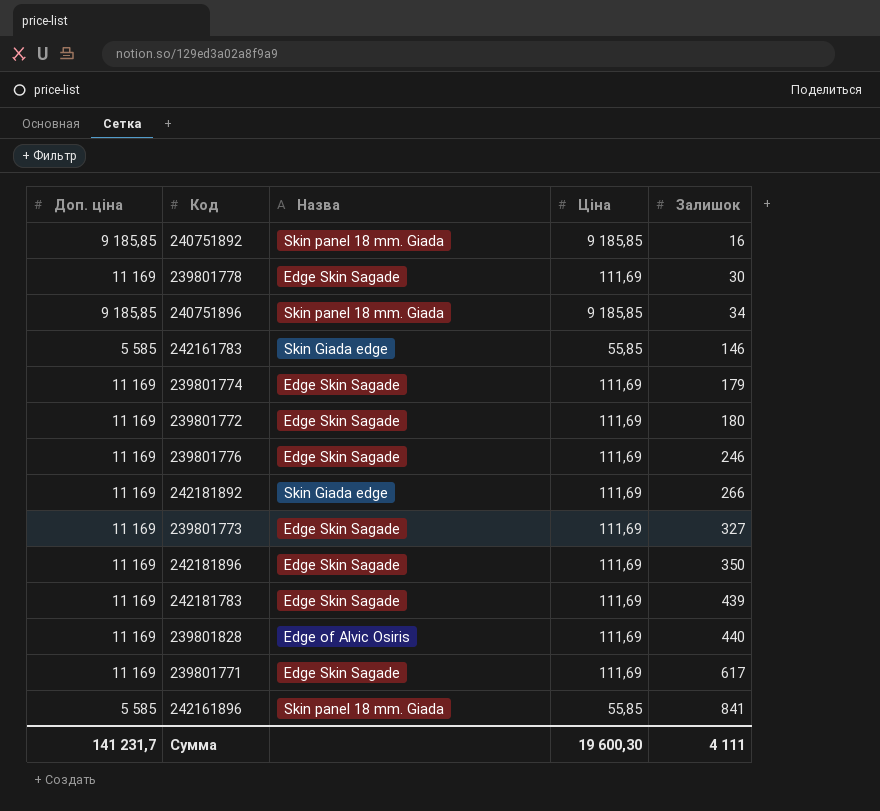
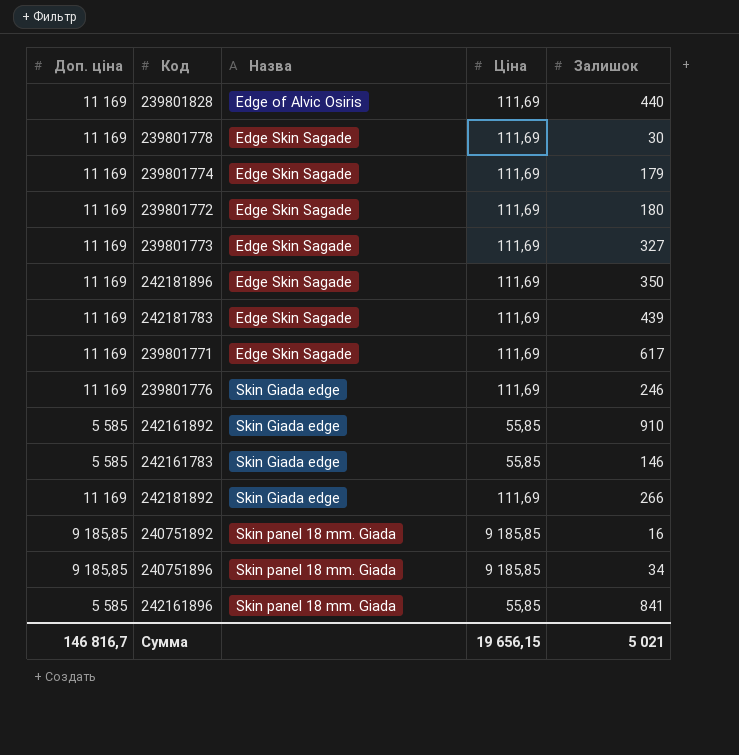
row order: Залишок ascending -> Назва ascending
239801776 | Назва: Edge Skin Sagade -> Skin Giada edge
row 242161892: none -> 5 585 | Skin Giada edge | 55,85 | 910
Сумма | Доп. ціна: 141 231,7 -> 146 816,7
Сумма | Ціна: 19 600,30 -> 19 656,15
Сумма | Залишок: 4 111 -> 5 021

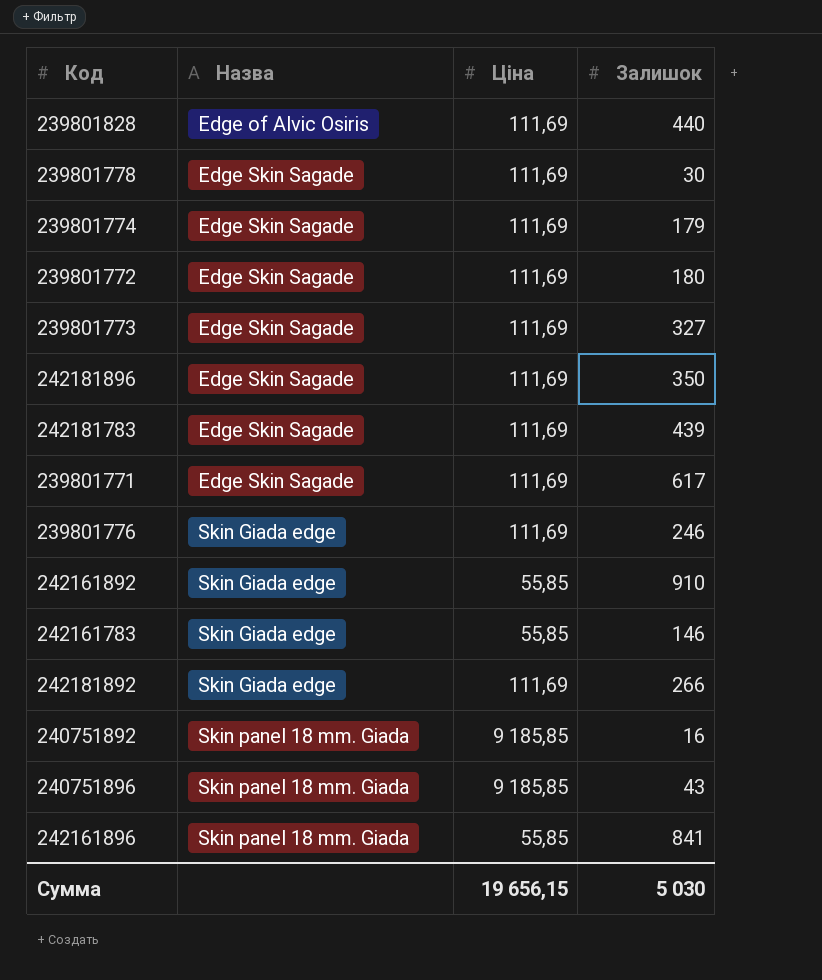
column Доп. ціна | position: 1 -> none
240751896 | Залишок: 34 -> 43
Сумма | Залишок: 5 021 -> 5 030

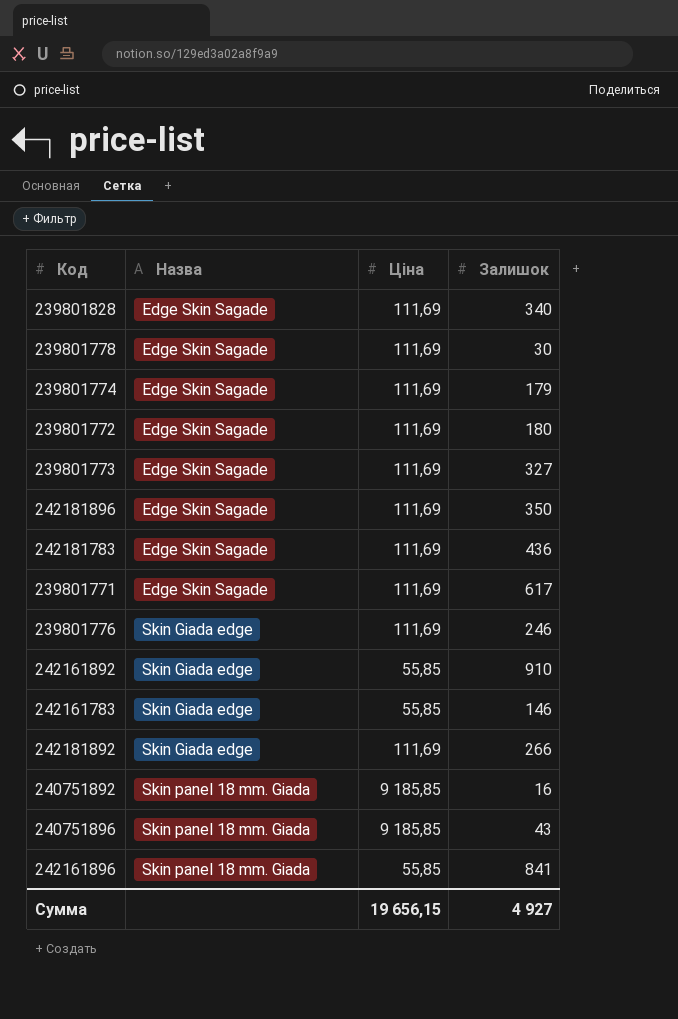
239801828 | Назва: Edge of Alvic Osiris -> Edge Skin Sagade
239801828 | Залишок: 440 -> 340
242181783 | Залишок: 439 -> 436
Сумма | Залишок: 5 030 -> 4 927

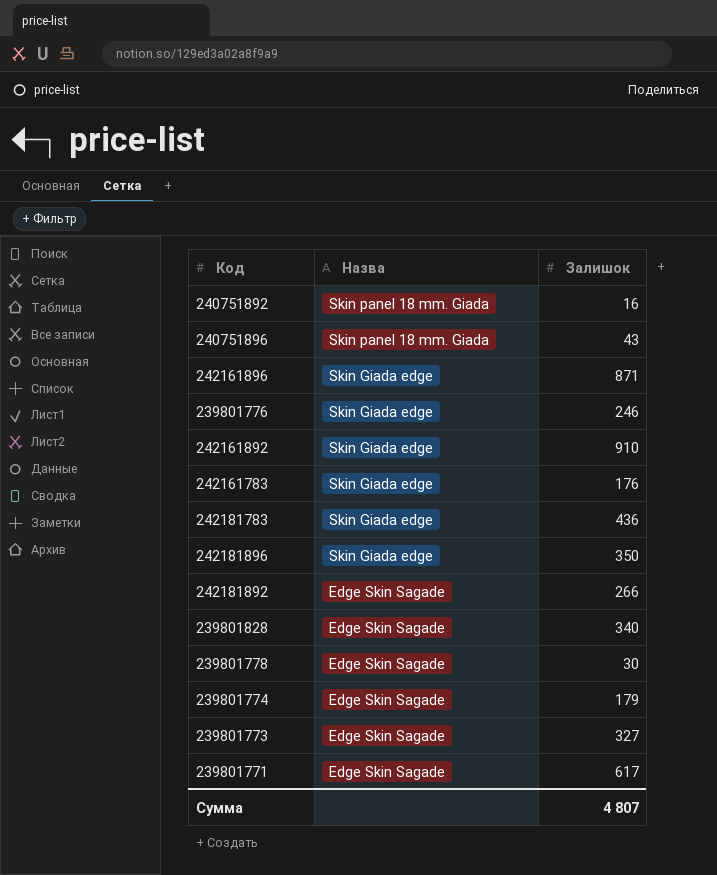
row order: Назва ascending -> Назва descending
column Ціна | position: 3 -> none
row 239801772: Edge Skin Sagade | 111,69 | 180 -> none
242161896 | Назва: Skin panel 18 mm. Giada -> Skin Giada edge
242161896 | Залишок: 841 -> 871
242161783 | Залишок: 146 -> 176
242181783 | Назва: Edge Skin Sagade -> Skin Giada edge
242181896 | Назва: Edge Skin Sagade -> Skin Giada edge
242181892 | Назва: Skin Giada edge -> Edge Skin Sagade
Сумма | Залишок: 4 927 -> 4 807

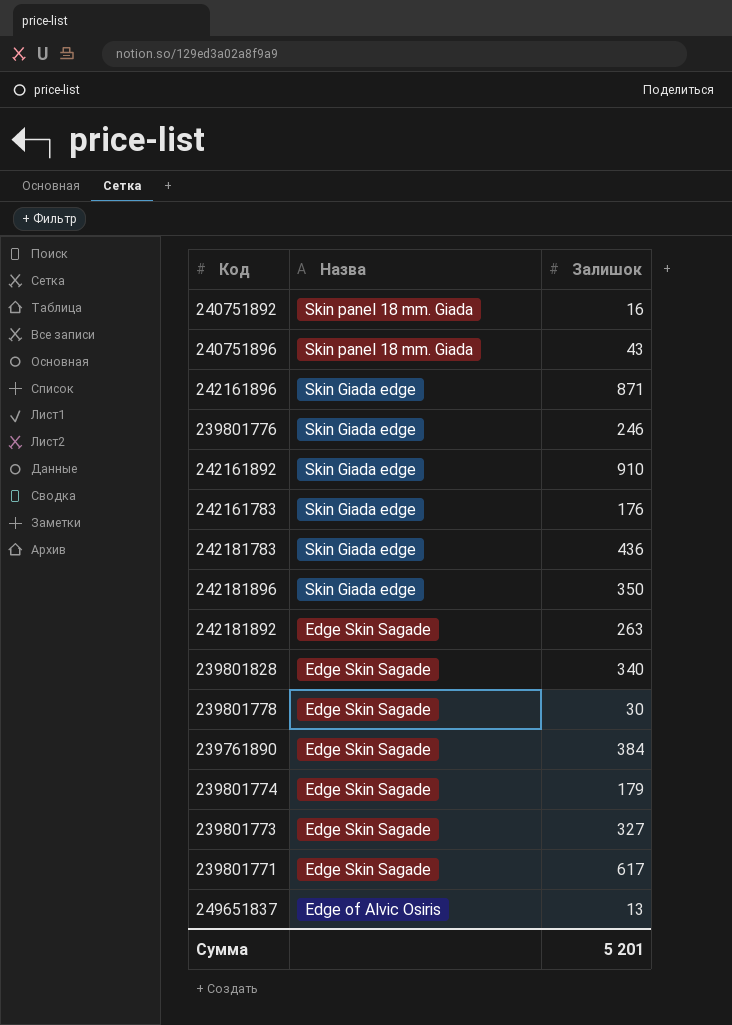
242181892 | Залишок: 266 -> 263
row 239761890: none -> Edge Skin Sagade | 384
row 249651837: none -> Edge of Alvic Osiris | 13
Сумма | Залишок: 4 807 -> 5 201

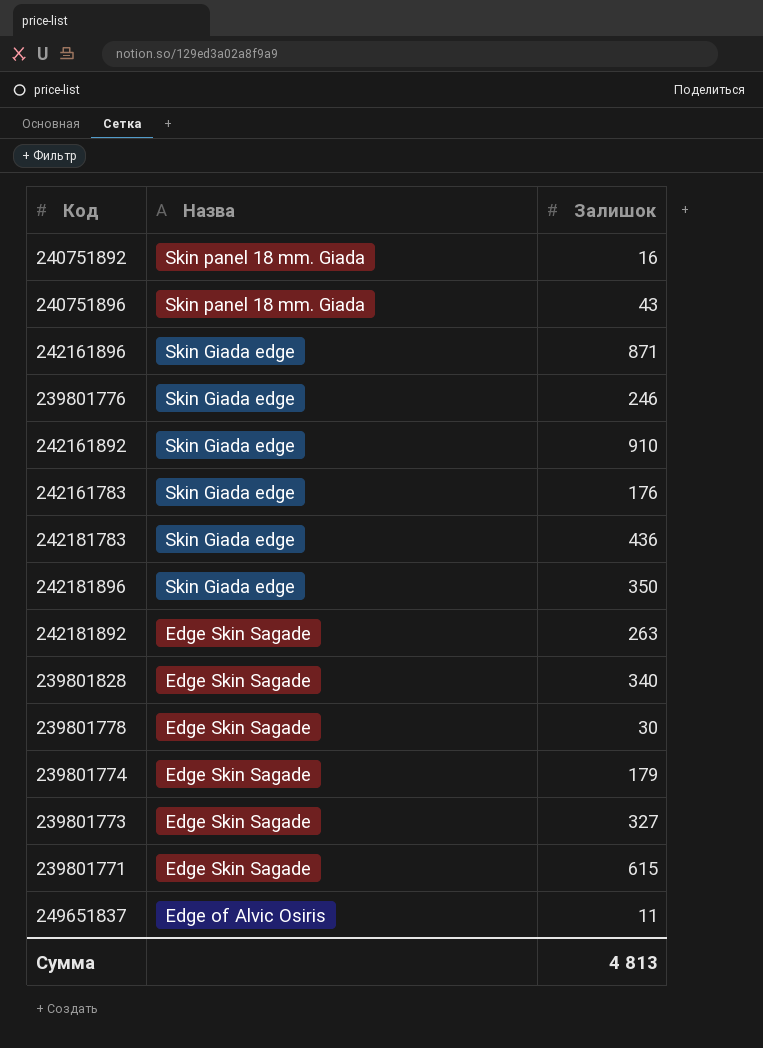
row 239761890: Edge Skin Sagade | 384 -> none
239801771 | Залишок: 617 -> 615
249651837 | Залишок: 13 -> 11
Сумма | Залишок: 5 201 -> 4 813

